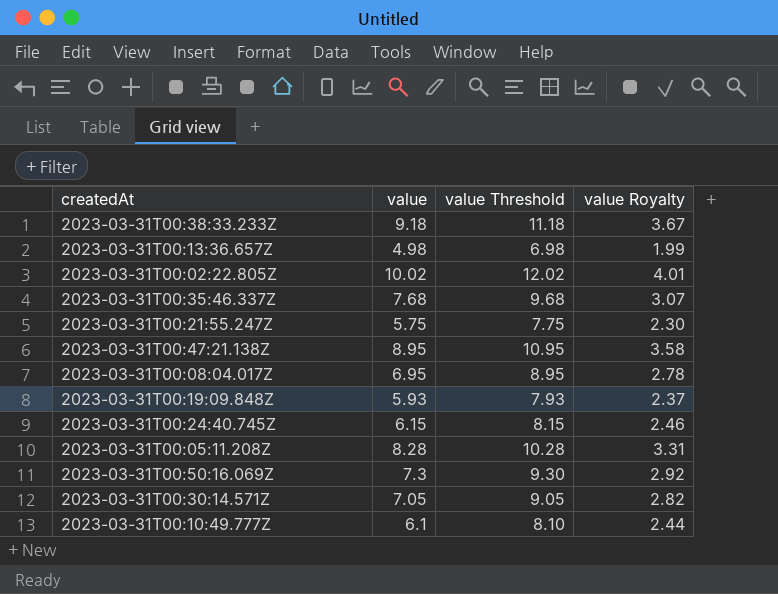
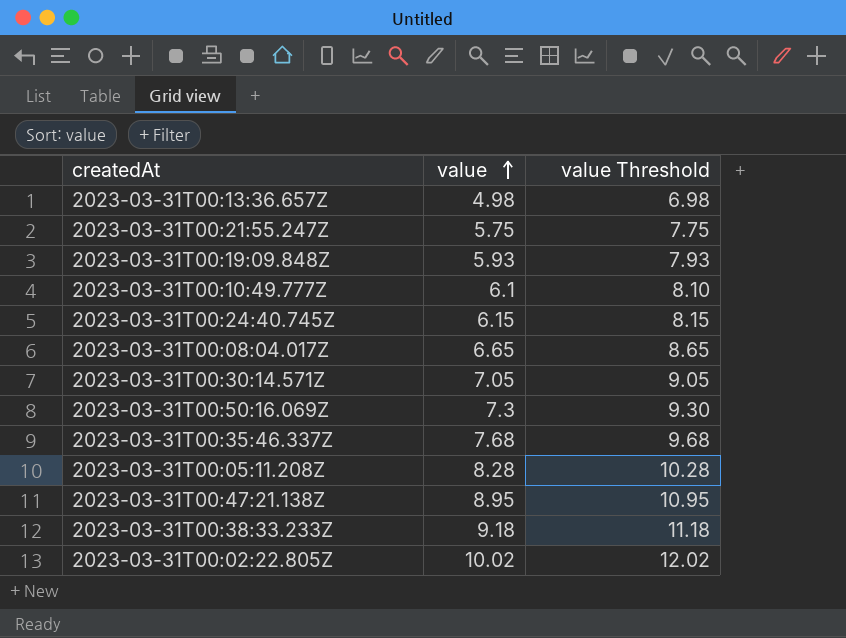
row order: none -> value ascending
column value Royalty | formula: [value] * 0.4 -> none
2023-03-31T00:08:04.017Z | value: 6.95 -> 6.65
2023-03-31T00:08:04.017Z | value Threshold: 8.95 -> 8.65

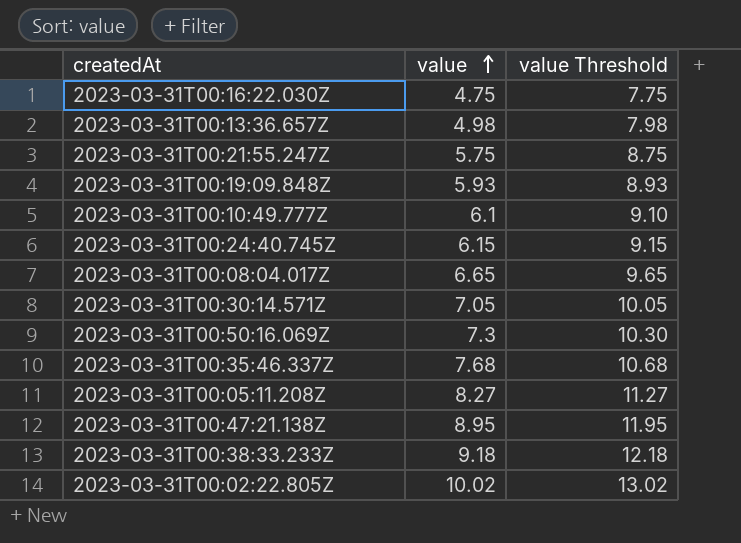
column value Threshold | formula: [value] + 2 -> [value] + 3
row 2023-03-31T00:16:22.030Z: none -> 4.75 | 7.75
2023-03-31T00:05:11.208Z | value: 8.28 -> 8.27

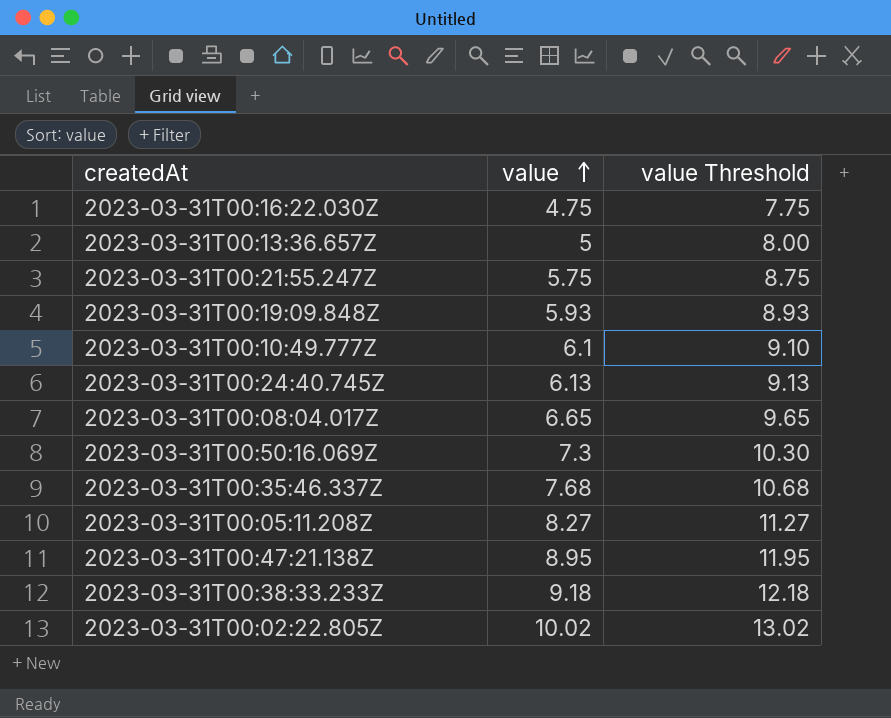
row 2023-03-31T00:30:14.571Z: 7.05 | 10.05 -> none
2023-03-31T00:13:36.657Z | value: 4.98 -> 5
2023-03-31T00:13:36.657Z | value Threshold: 7.98 -> 8.00
2023-03-31T00:24:40.745Z | value: 6.15 -> 6.13
2023-03-31T00:24:40.745Z | value Threshold: 9.15 -> 9.13

